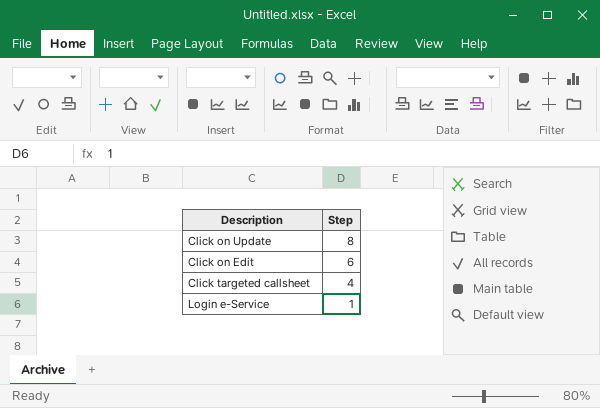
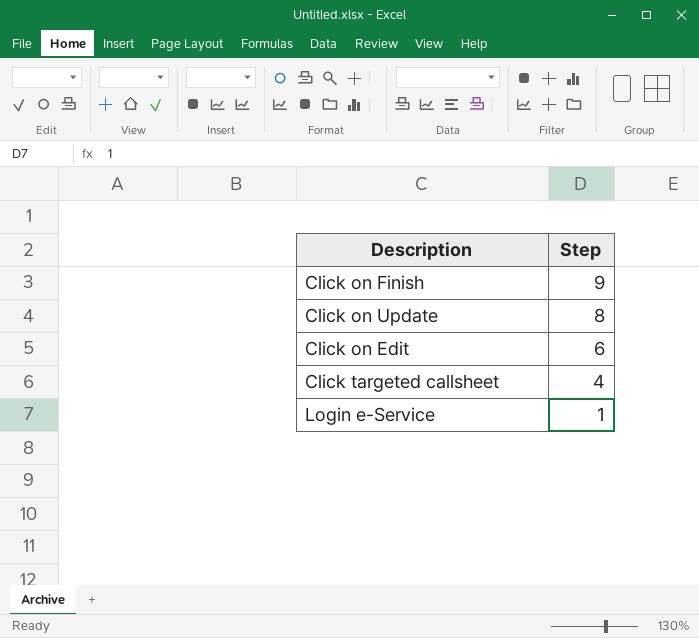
row Click on Finish: none -> 9

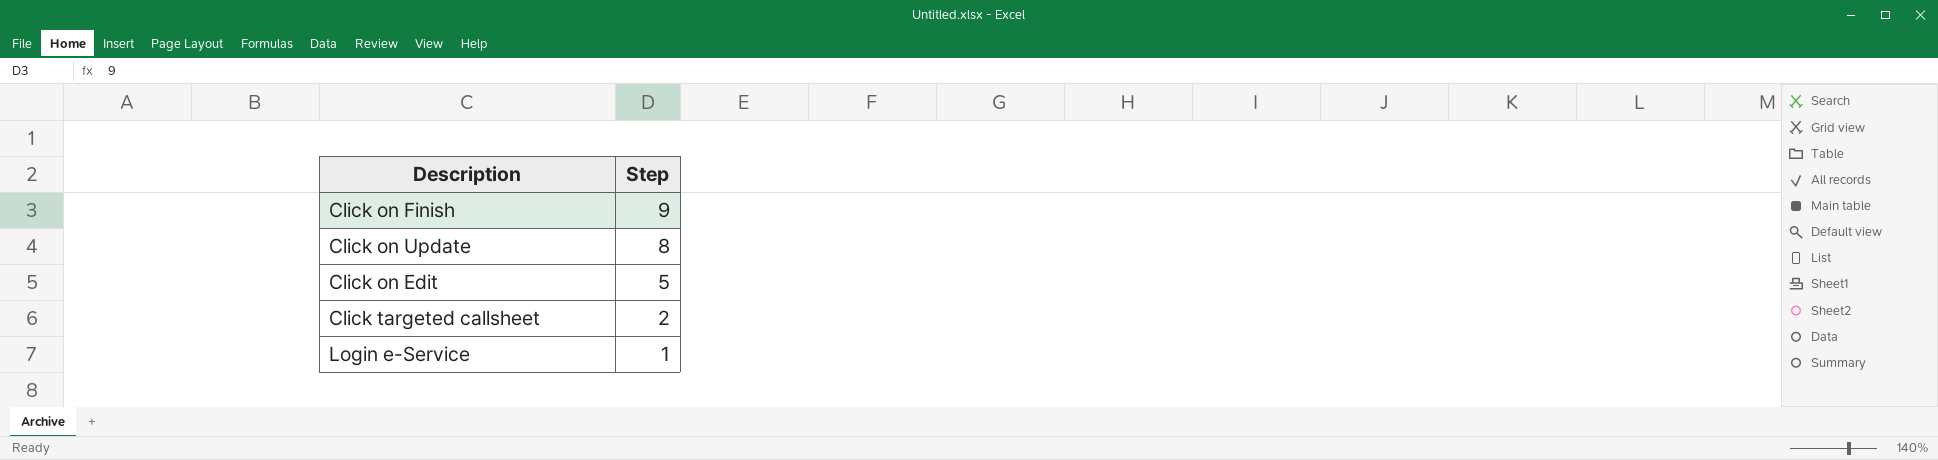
Click on Edit | Step: 6 -> 5
Click targeted callsheet | Step: 4 -> 2

